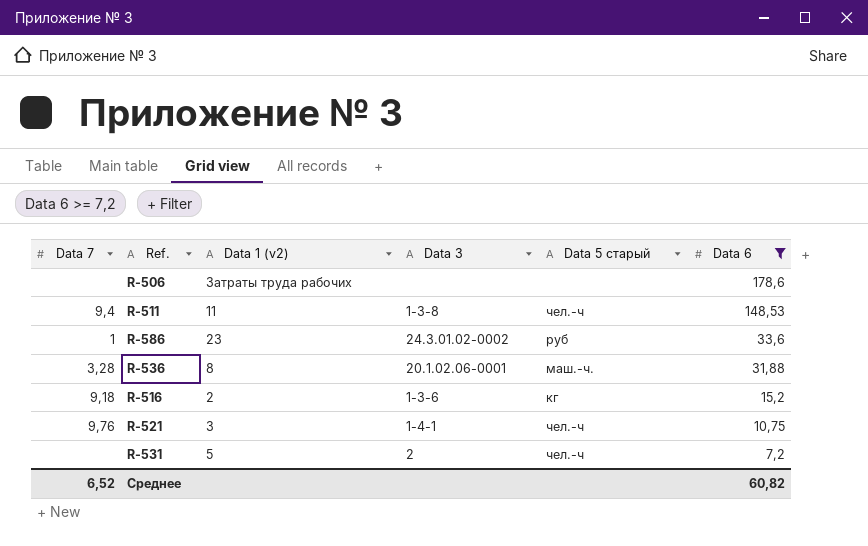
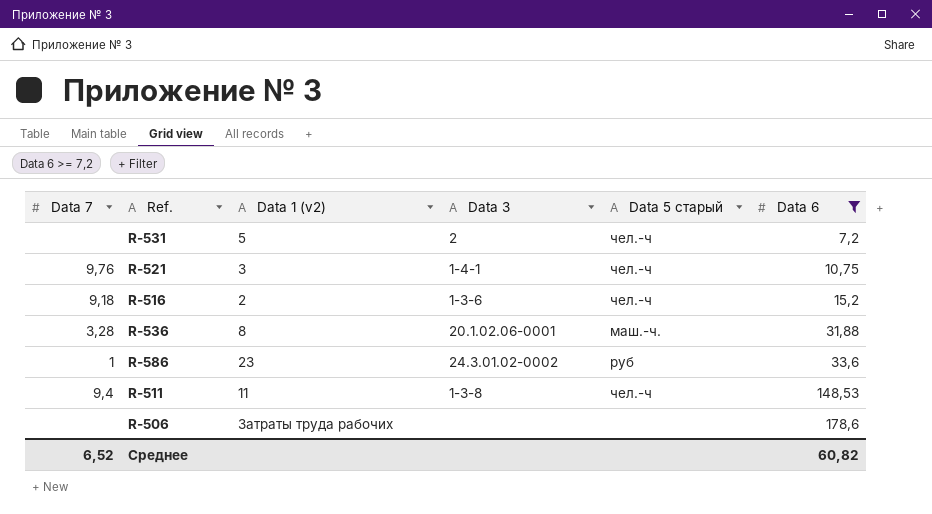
row order: Data 6 descending -> Data 6 ascending
R-516 | Data 5 старый: кг -> чел.-ч

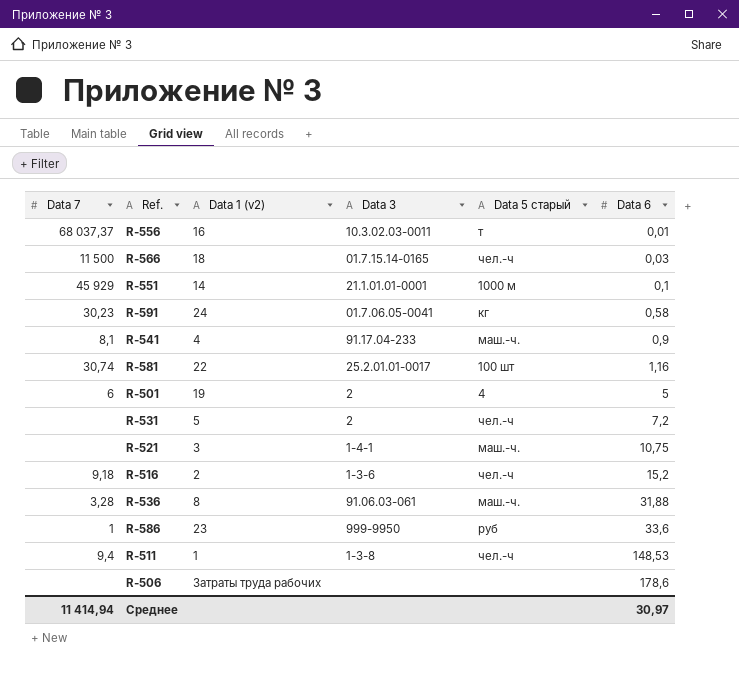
filter: Data 6 >= 7,2 -> none
R-521 | Data 7: 9,76 -> none
R-521 | Data 5 старый: чел.-ч -> маш.-ч.
R-536 | Data 3: 20.1.02.06-0001 -> 91.06.03-061
R-586 | Data 3: 24.3.01.02-0002 -> 999-9950
R-511 | Data 1 (v2): 11 -> 1
Среднее | Data 7: 6,52 -> 11 414,94
Среднее | Data 6: 60,82 -> 30,97

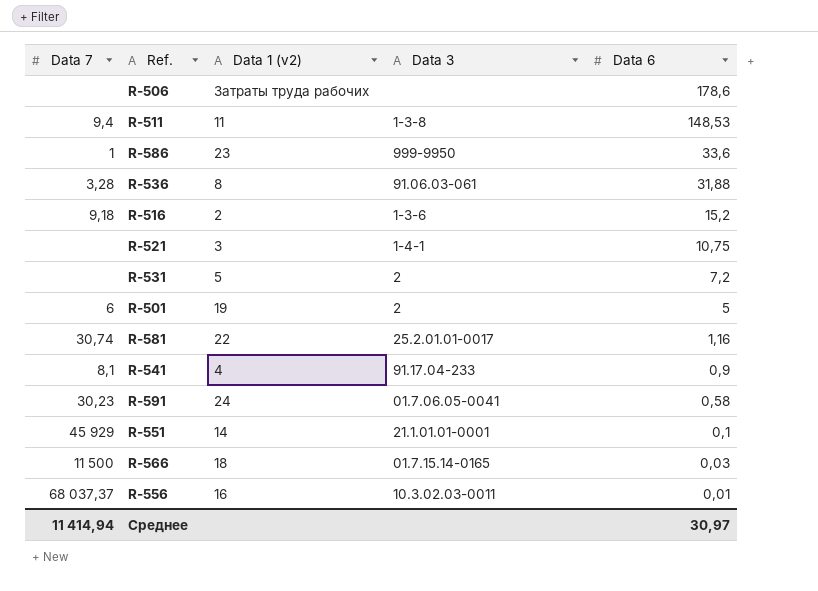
row order: Data 6 ascending -> Data 6 descending
column Data 5 старый | position: 5 -> none
R-511 | Data 1 (v2): 1 -> 11

